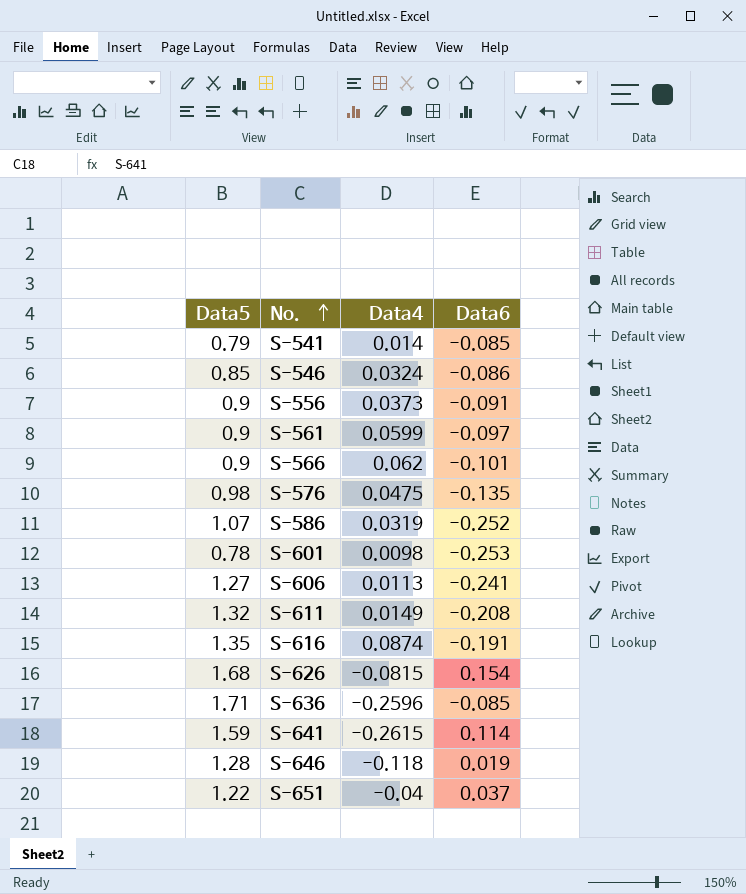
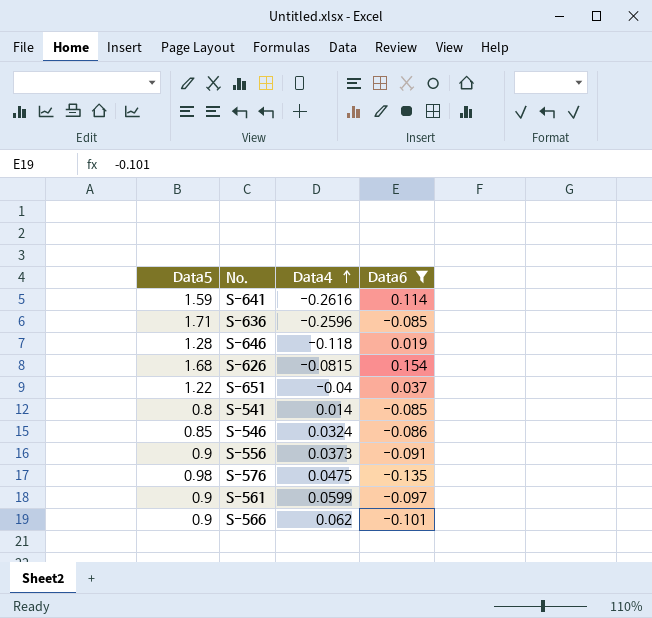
filter: none -> Data6 >= -0.135
row order: No. ascending -> Data4 ascending
S-641 | Data4: -0.2615 -> -0.2616
S-541 | Data5: 0.79 -> 0.8

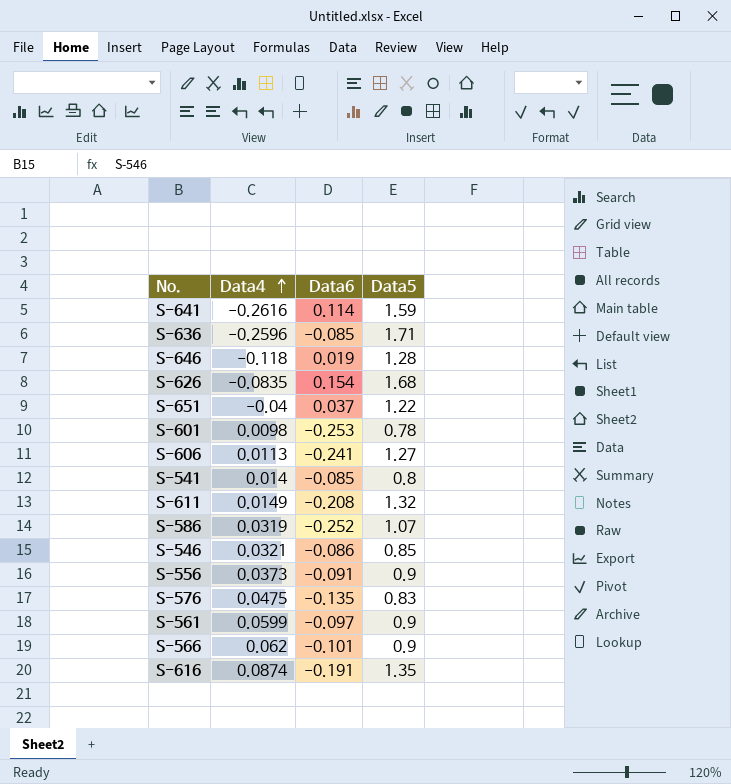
filter: Data6 >= -0.135 -> none
column Data5 | position: 1 -> 4
S-626 | Data4: -0.0815 -> -0.0835
S-546 | Data4: 0.0324 -> 0.0321
S-576 | Data5: 0.98 -> 0.83

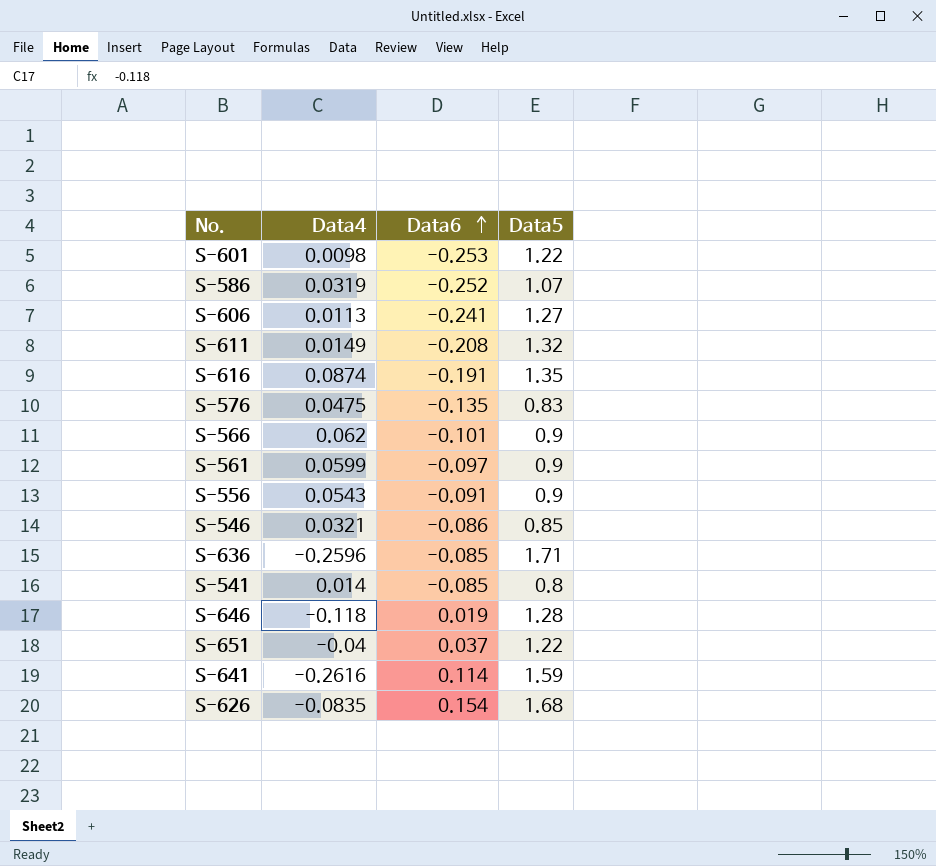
row order: Data4 ascending -> Data6 ascending
S-601 | Data5: 0.78 -> 1.22
S-556 | Data4: 0.0373 -> 0.0543

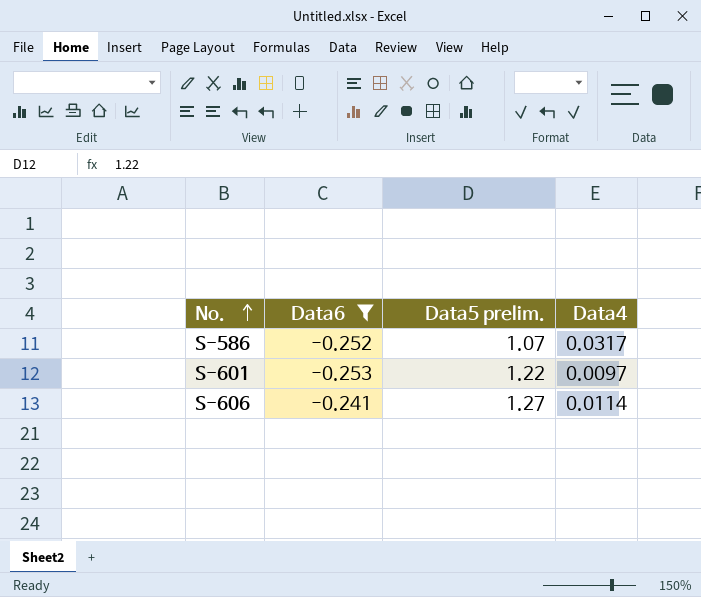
filter: none -> Data6 <= -0.241
row order: Data6 ascending -> No. ascending
column name: Data5 -> Data5 prelim.
column Data4 | position: 2 -> 4
S-586 | Data4: 0.0319 -> 0.0317
S-601 | Data4: 0.0098 -> 0.0097
S-606 | Data4: 0.0113 -> 0.0114

